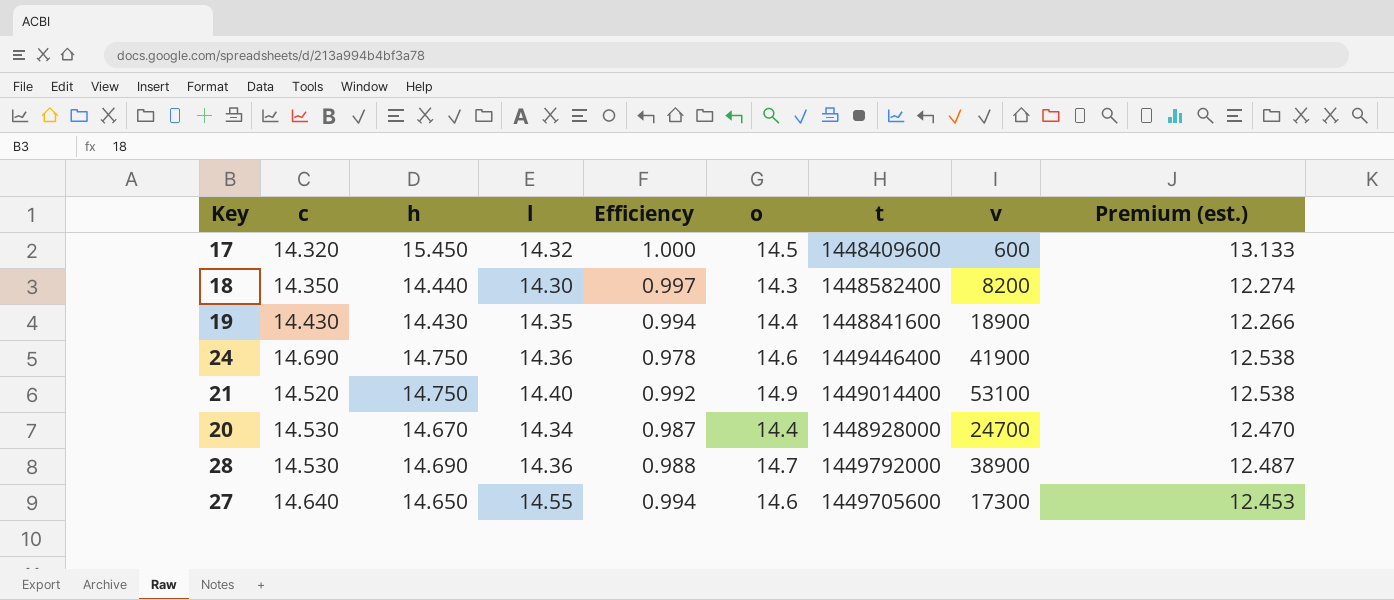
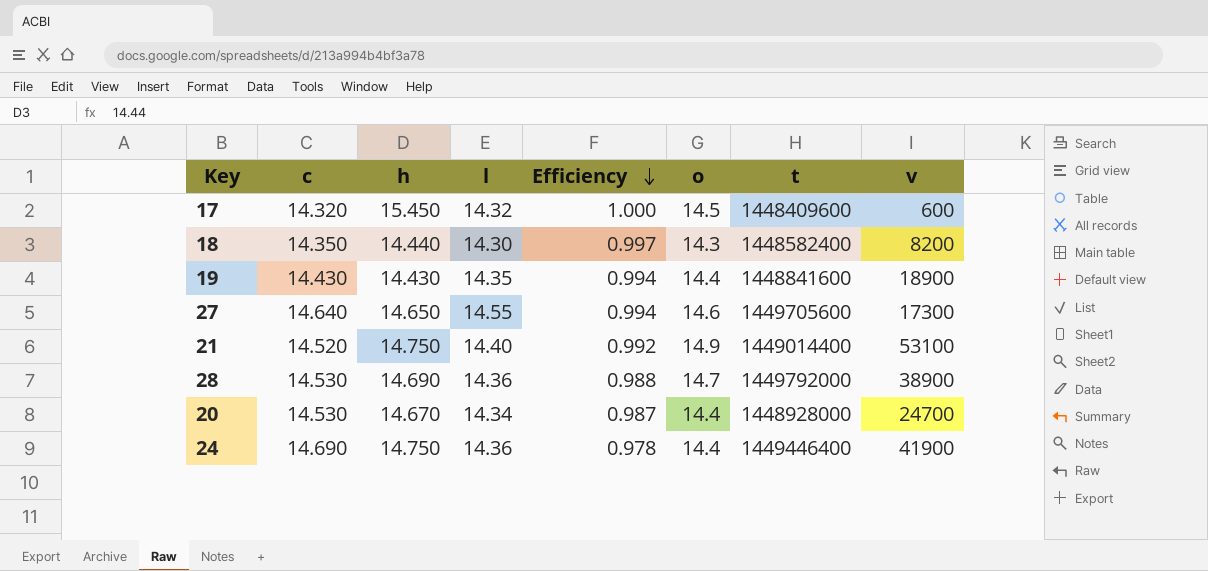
row order: none -> Efficiency descending
column Premium (est.) | formula: [h] * 0.85 -> none
24 | o: 14.6 -> 14.4

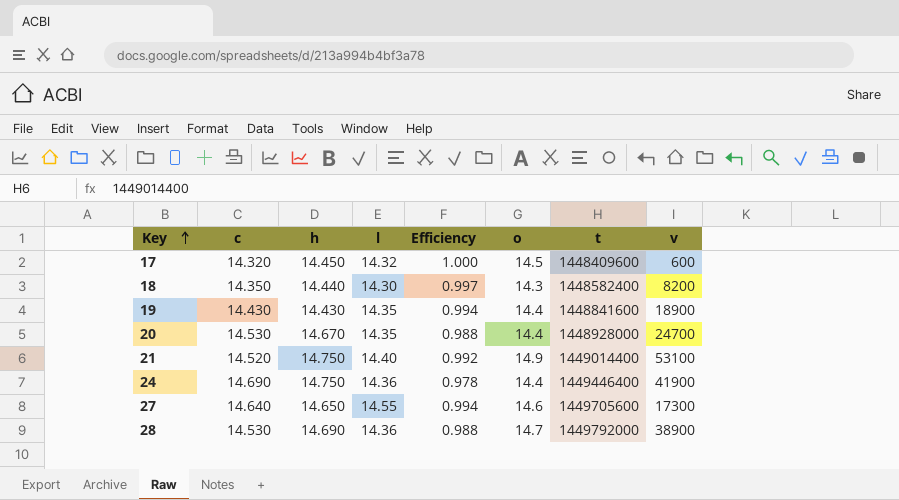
row order: Efficiency descending -> Key ascending
17 | h: 15.450 -> 14.450
20 | l: 14.34 -> 14.35
20 | Efficiency: 0.987 -> 0.988

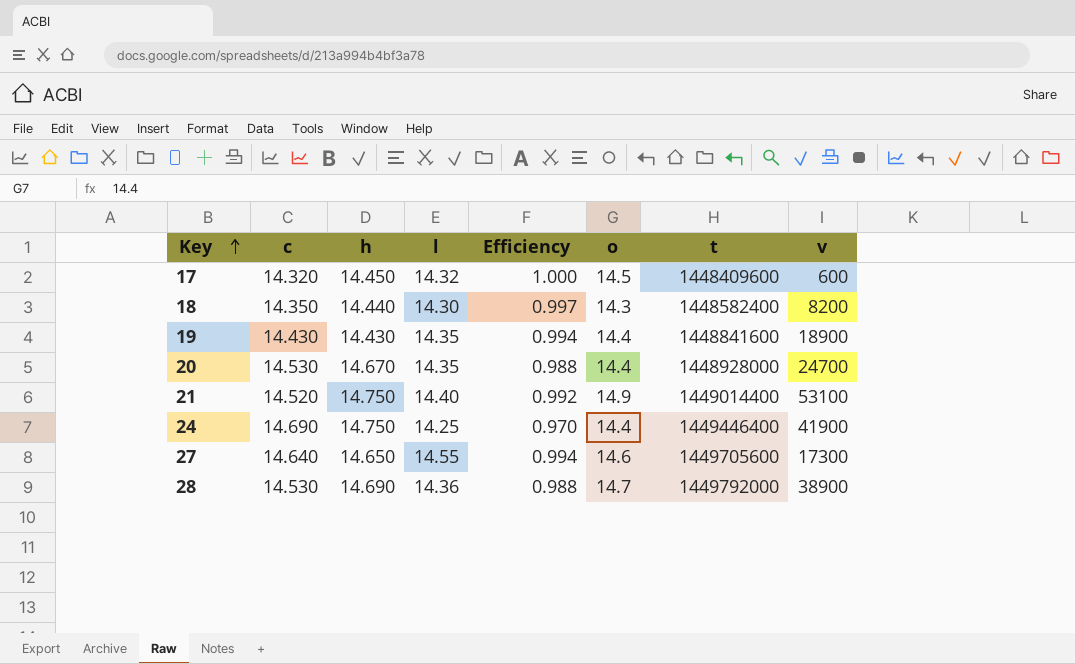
24 | l: 14.36 -> 14.25
24 | Efficiency: 0.978 -> 0.970

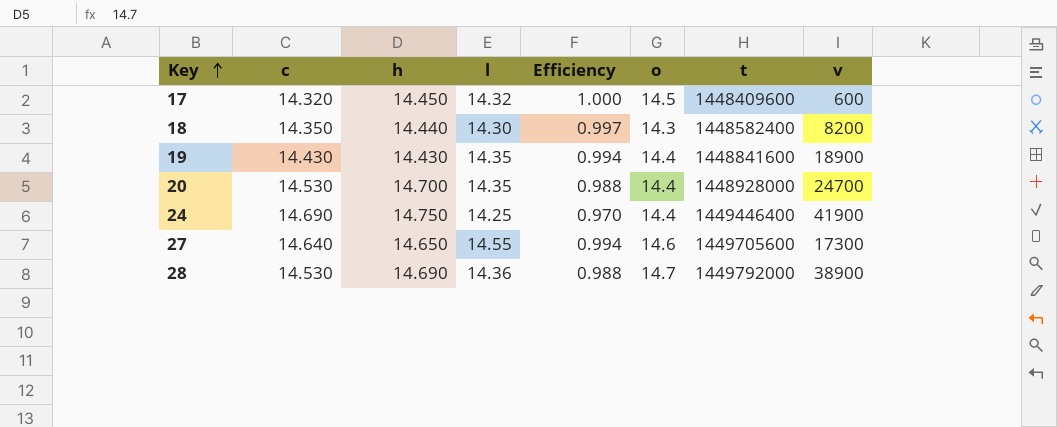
row 21: 14.520 | 14.750 | 14.40 | 0.992 | 14.9 | 1449014400 | 53100 -> none
20 | h: 14.670 -> 14.700

